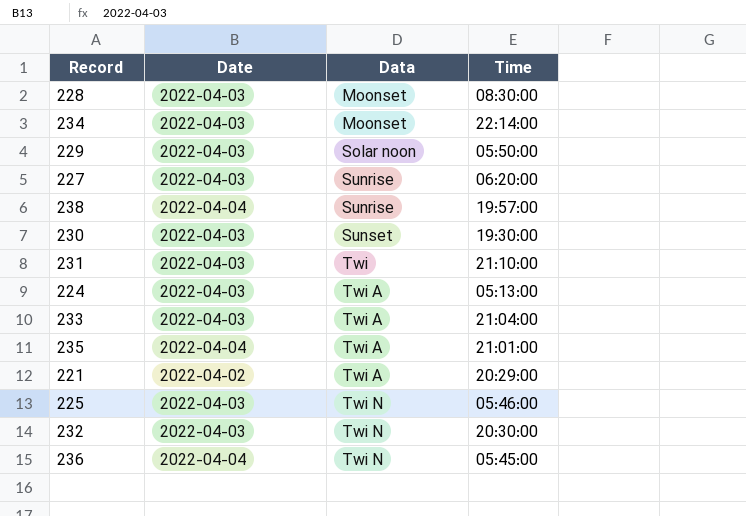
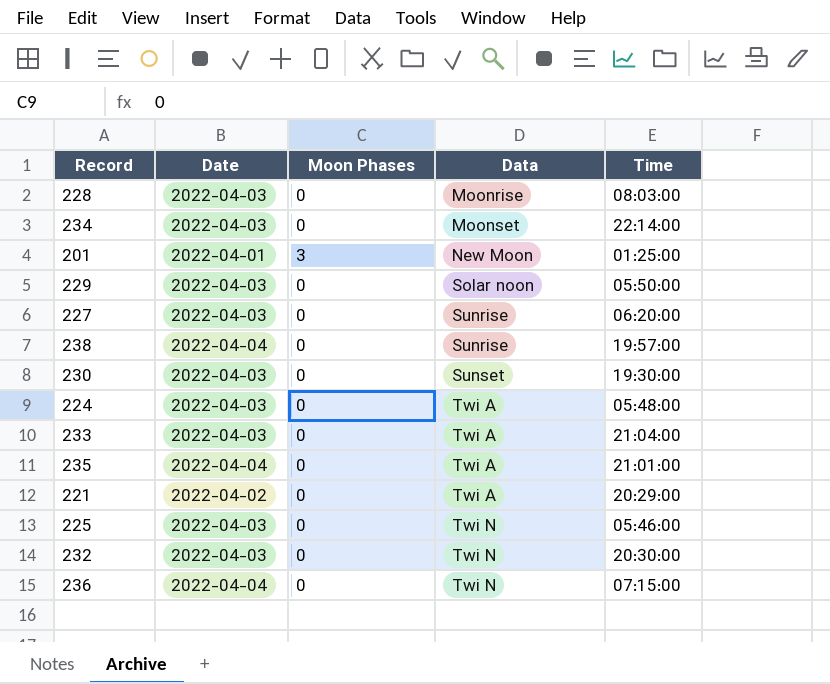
column Moon Phases | position: none -> 3
row 231: 2022-04-03 | Twi | 21:10:00 -> none
228 | Data: Moonset -> Moonrise
228 | Time: 08:30:00 -> 08:03:00
row 201: none -> 2022-04-01 | 3 | New Moon | 01:25:00
224 | Time: 05:13:00 -> 05:48:00
236 | Time: 05:45:00 -> 07:15:00

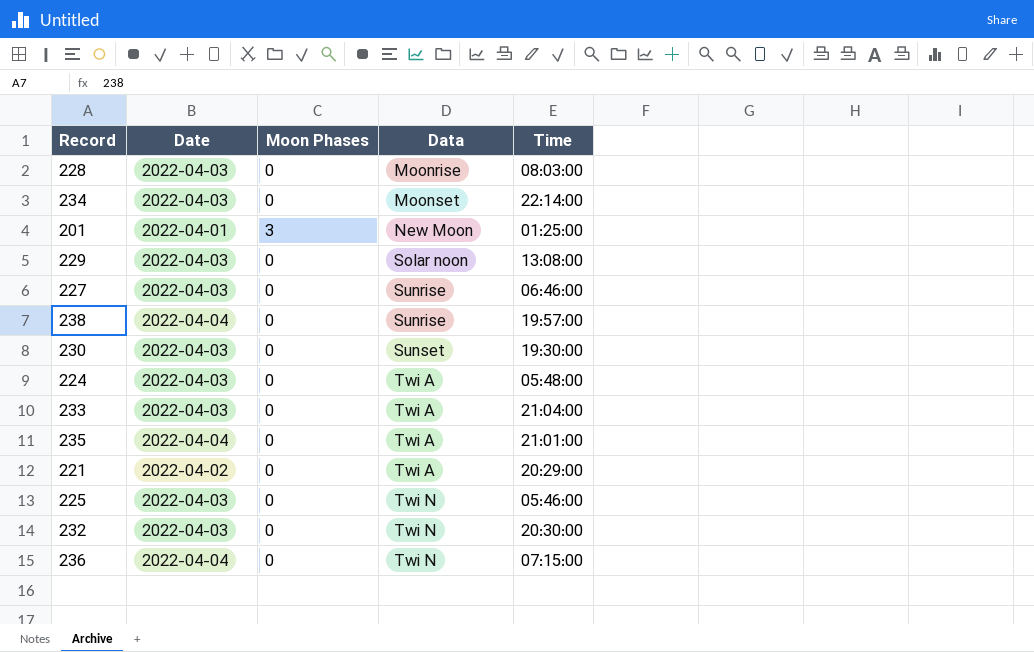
229 | Time: 05:50:00 -> 13:08:00
227 | Time: 06:20:00 -> 06:46:00

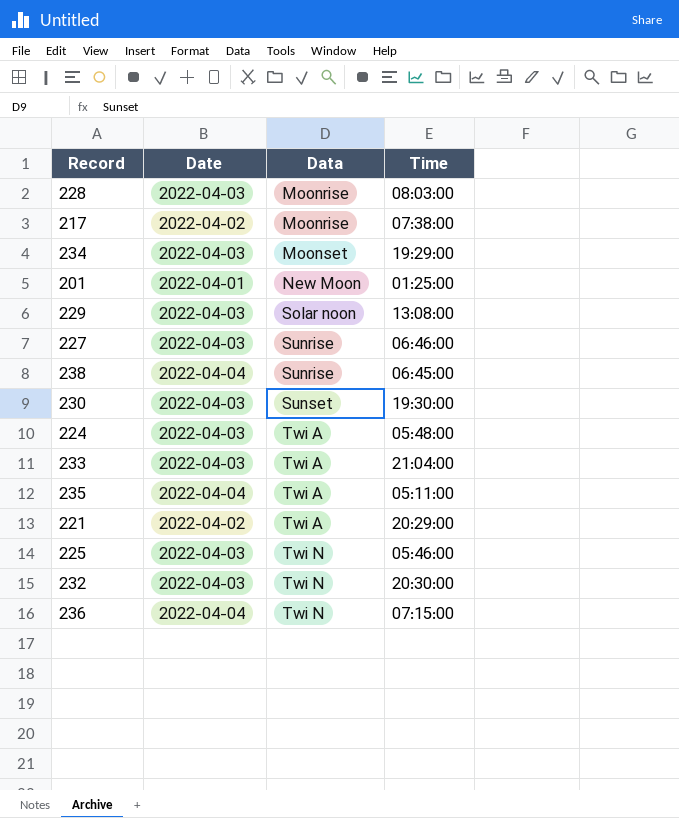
column Moon Phases | position: 3 -> none
row 217: none -> 2022-04-02 | Moonrise | 07:38:00
234 | Time: 22:14:00 -> 19:29:00
238 | Time: 19:57:00 -> 06:45:00
235 | Time: 21:01:00 -> 05:11:00

